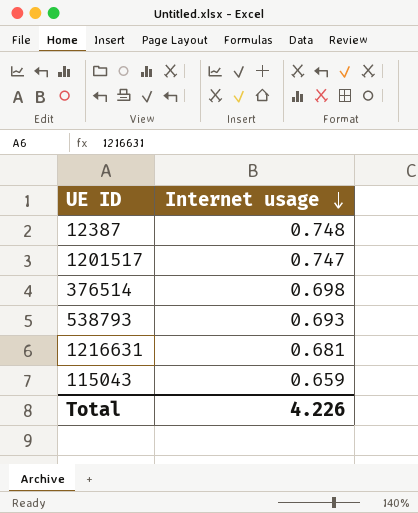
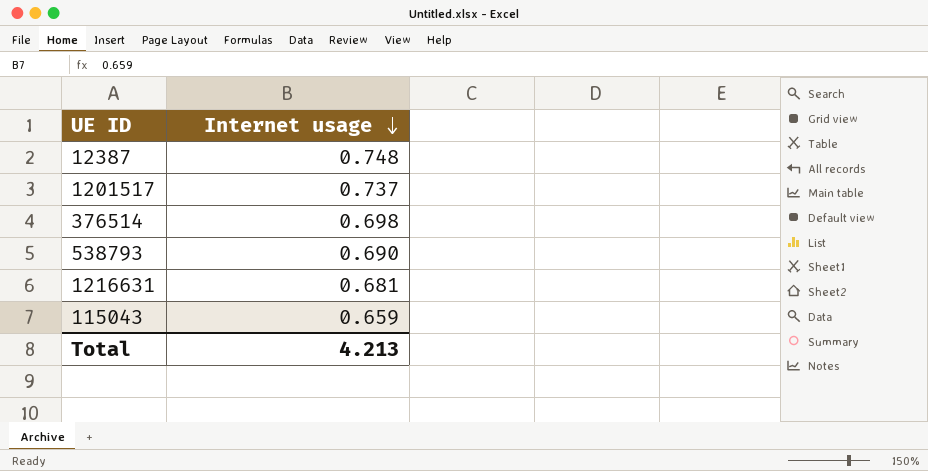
1201517 | Internet usage: 0.747 -> 0.737
538793 | Internet usage: 0.693 -> 0.690
Total | Internet usage: 4.226 -> 4.213

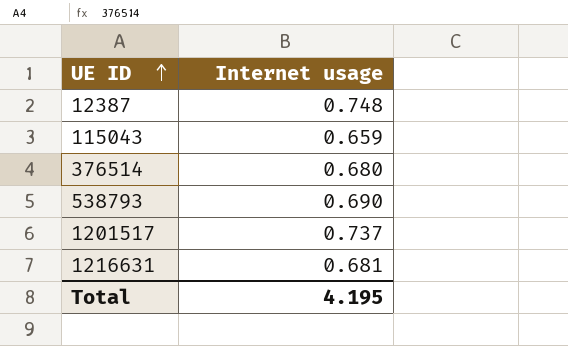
row order: Internet usage descending -> UE ID ascending
376514 | Internet usage: 0.698 -> 0.680
Total | Internet usage: 4.213 -> 4.195

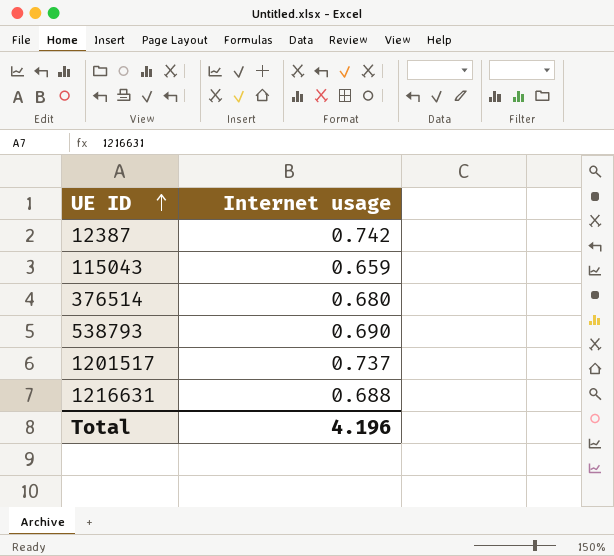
12387 | Internet usage: 0.748 -> 0.742
1216631 | Internet usage: 0.681 -> 0.688
Total | Internet usage: 4.195 -> 4.196

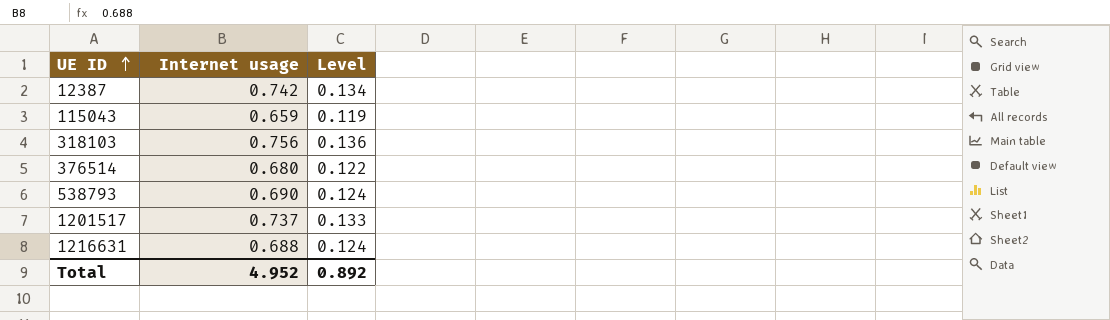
column Level | formula: none -> [Internet usage] * 0.18
row 318103: none -> 0.756 | 0.136
Total | Internet usage: 4.196 -> 4.952

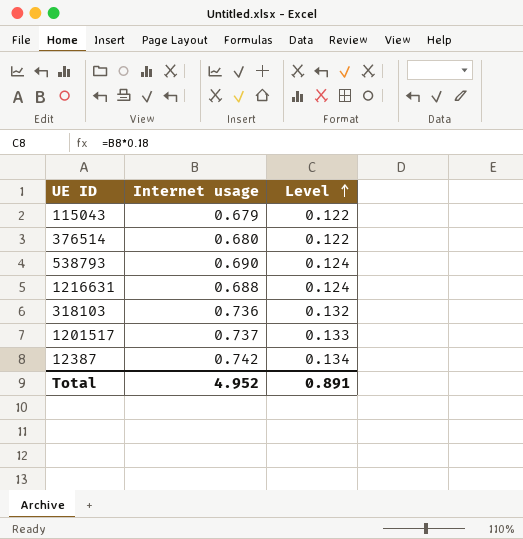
row order: UE ID ascending -> Level ascending
115043 | Internet usage: 0.659 -> 0.679
115043 | Level: 0.119 -> 0.122
318103 | Internet usage: 0.756 -> 0.736
318103 | Level: 0.136 -> 0.132
Total | Level: 0.892 -> 0.891

